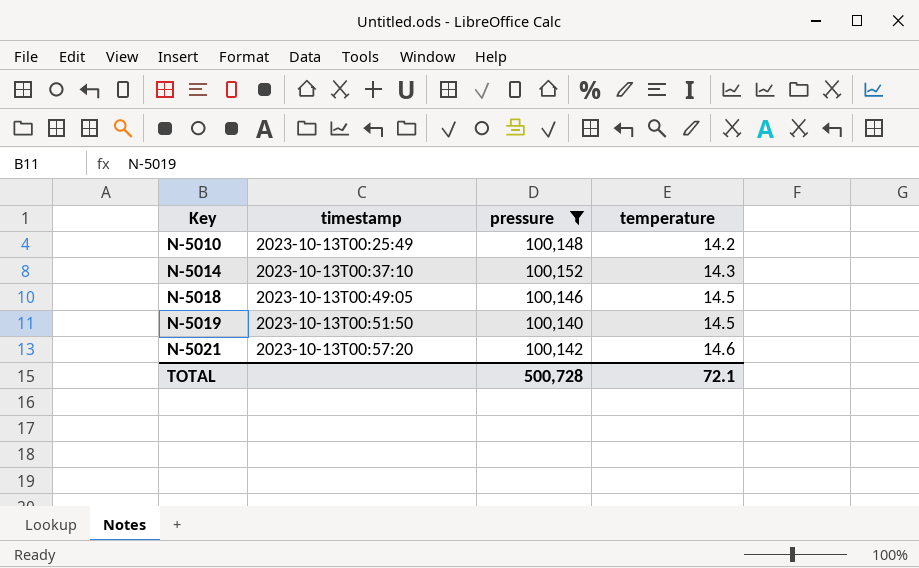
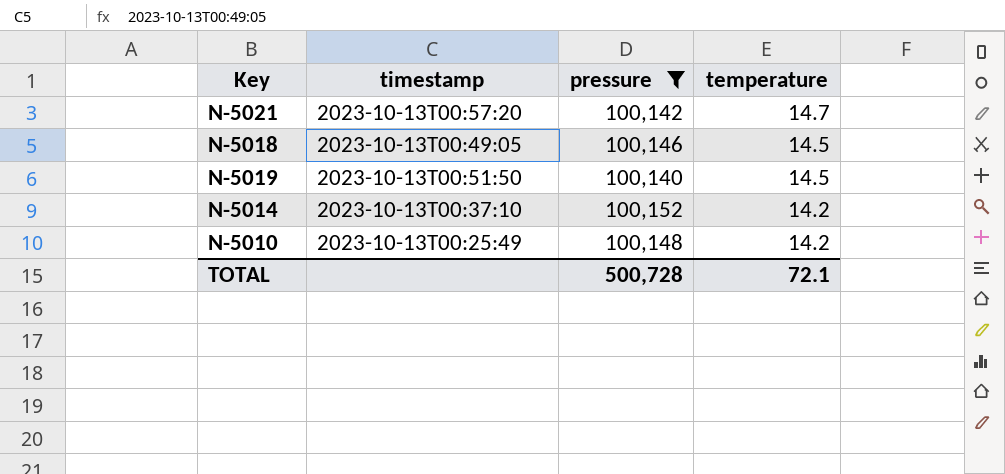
row order: Key ascending -> temperature descending
N-5021 | temperature: 14.6 -> 14.7
N-5014 | temperature: 14.3 -> 14.2

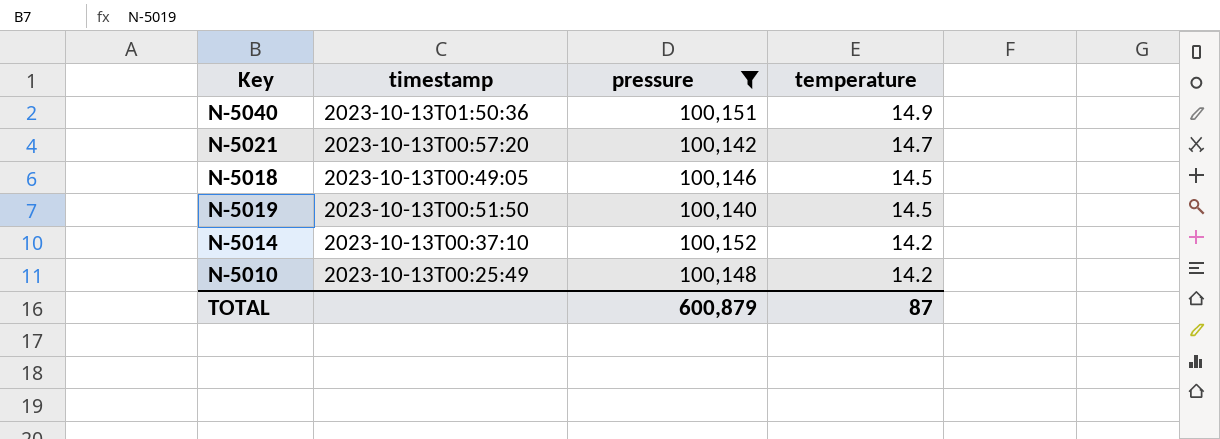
row N-5040: none -> 2023-10-13T01:50:36 | 100,151 | 14.9
TOTAL | pressure: 500,728 -> 600,879
TOTAL | temperature: 72.1 -> 87

